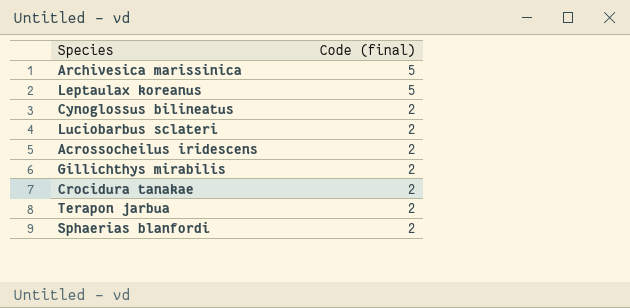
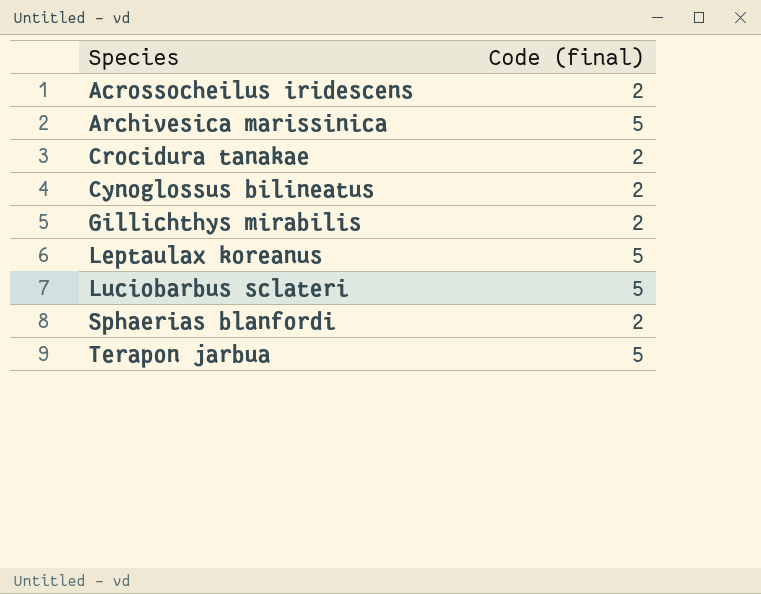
row order: Code (final) descending -> Species ascending
Luciobarbus sclateri | Code (final): 2 -> 5
Terapon jarbua | Code (final): 2 -> 5

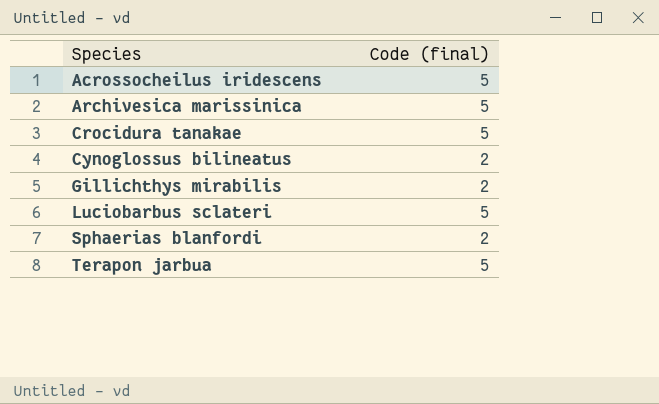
row Leptaulax koreanus: 5 -> none
Acrossocheilus iridescens | Code (final): 2 -> 5
Crocidura tanakae | Code (final): 2 -> 5

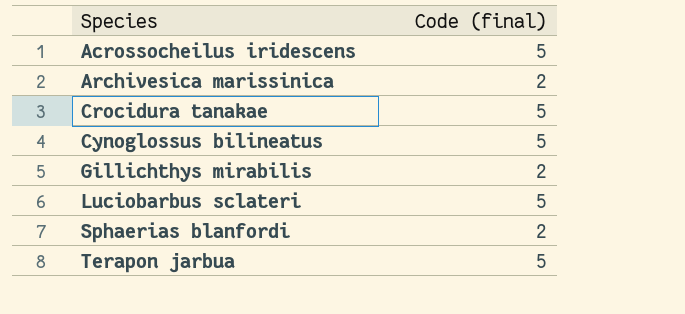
Archivesica marissinica | Code (final): 5 -> 2
Cynoglossus bilineatus | Code (final): 2 -> 5

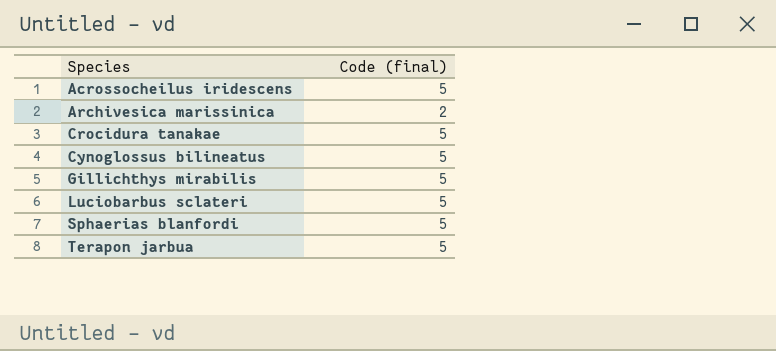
Gillichthys mirabilis | Code (final): 2 -> 5
Sphaerias blanfordi | Code (final): 2 -> 5

